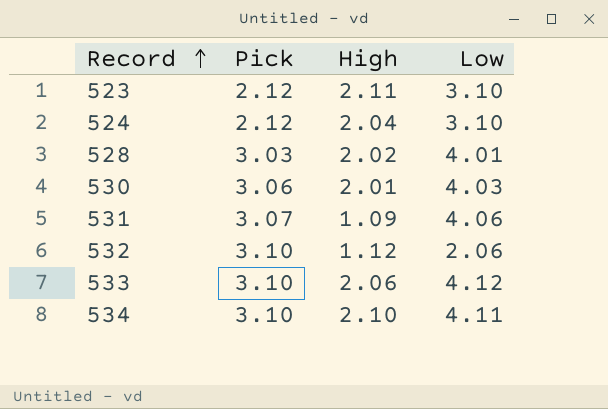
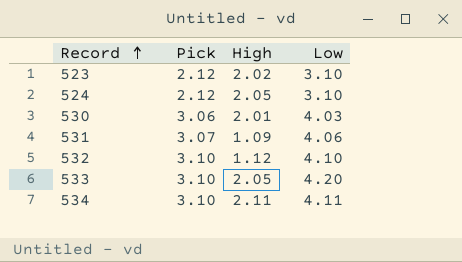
row 528: 3.03 | 2.02 | 4.01 -> none
523 | High: 2.11 -> 2.02
524 | High: 2.04 -> 2.05
532 | Low: 2.06 -> 4.10
533 | High: 2.06 -> 2.05
533 | Low: 4.12 -> 4.20
534 | High: 2.10 -> 2.11

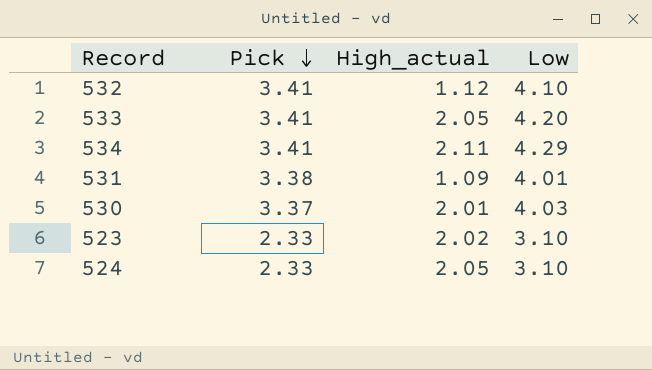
row order: Record ascending -> Pick descending
column name: High -> High_actual
532 | Pick: 3.10 -> 3.41
533 | Pick: 3.10 -> 3.41
534 | Pick: 3.10 -> 3.41
534 | Low: 4.11 -> 4.29
531 | Pick: 3.07 -> 3.38
531 | Low: 4.06 -> 4.01
530 | Pick: 3.06 -> 3.37
523 | Pick: 2.12 -> 2.33
524 | Pick: 2.12 -> 2.33

